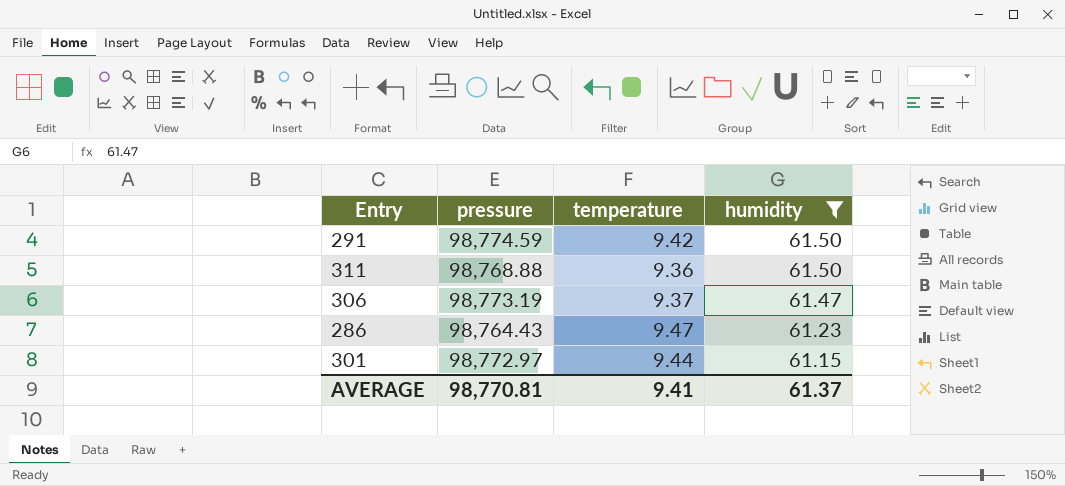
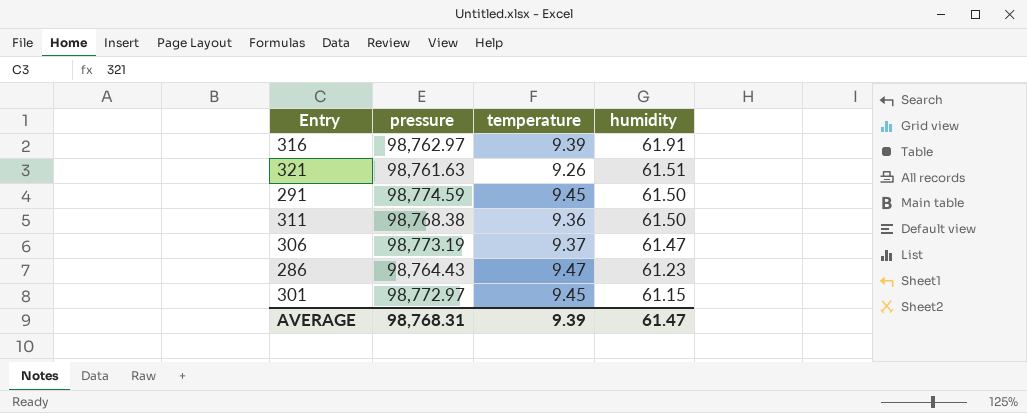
filter: humidity <= 61.50 -> none
291 | temperature: 9.42 -> 9.45
311 | pressure: 98,768.88 -> 98,768.38
301 | temperature: 9.44 -> 9.45
AVERAGE | pressure: 98,770.81 -> 98,768.31
AVERAGE | temperature: 9.41 -> 9.39
AVERAGE | humidity: 61.37 -> 61.47

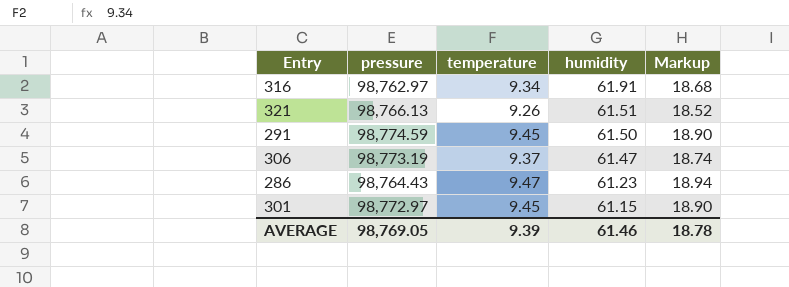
column Markup | formula: none -> [temperature] * 2
row 311: 98,768.38 | 9.36 | 61.50 -> none
316 | temperature: 9.39 -> 9.34
321 | pressure: 98,761.63 -> 98,766.13
AVERAGE | pressure: 98,768.31 -> 98,769.05
AVERAGE | humidity: 61.47 -> 61.46

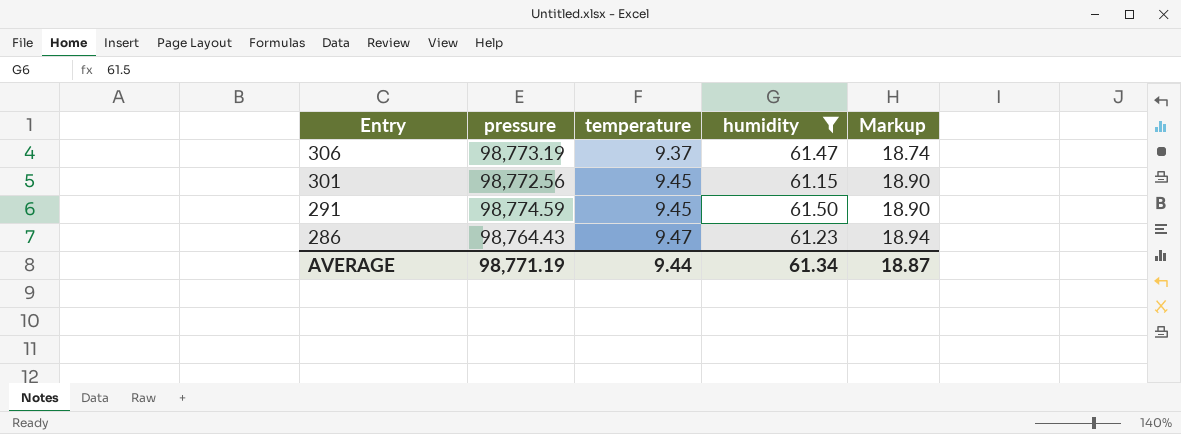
filter: none -> humidity <= 61.50
row order: humidity descending -> Entry descending
301 | pressure: 98,772.97 -> 98,772.56
AVERAGE | pressure: 98,769.05 -> 98,771.19
AVERAGE | temperature: 9.39 -> 9.44
AVERAGE | humidity: 61.46 -> 61.34
AVERAGE | Markup: 18.78 -> 18.87

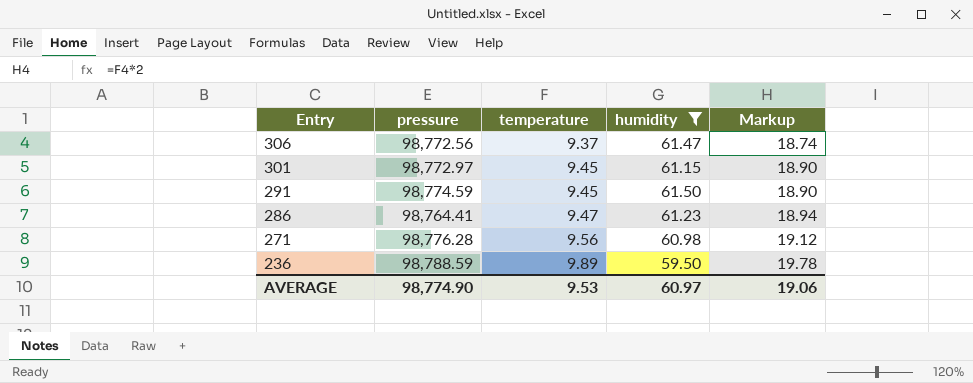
306 | pressure: 98,773.19 -> 98,772.56
301 | pressure: 98,772.56 -> 98,772.97
286 | pressure: 98,764.43 -> 98,764.41
row 271: none -> 98,776.28 | 9.56 | 60.98 | 19.12
row 236: none -> 98,788.59 | 9.89 | 59.50 | 19.78
AVERAGE | pressure: 98,771.19 -> 98,774.90
AVERAGE | temperature: 9.44 -> 9.53
AVERAGE | humidity: 61.34 -> 60.97
AVERAGE | Markup: 18.87 -> 19.06

